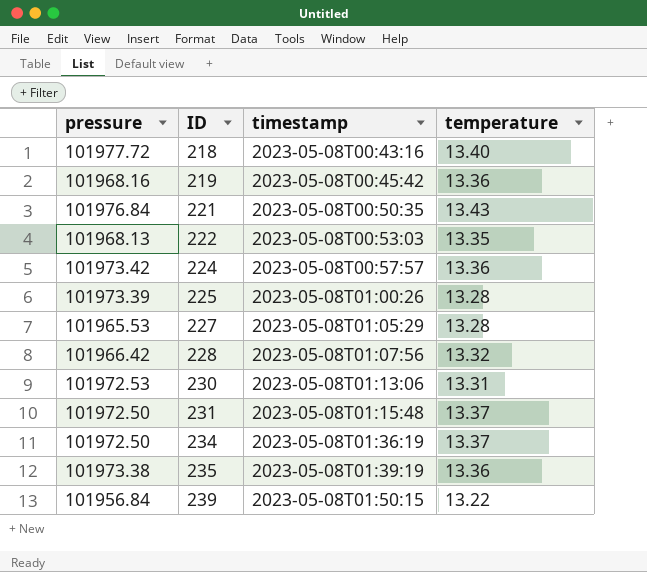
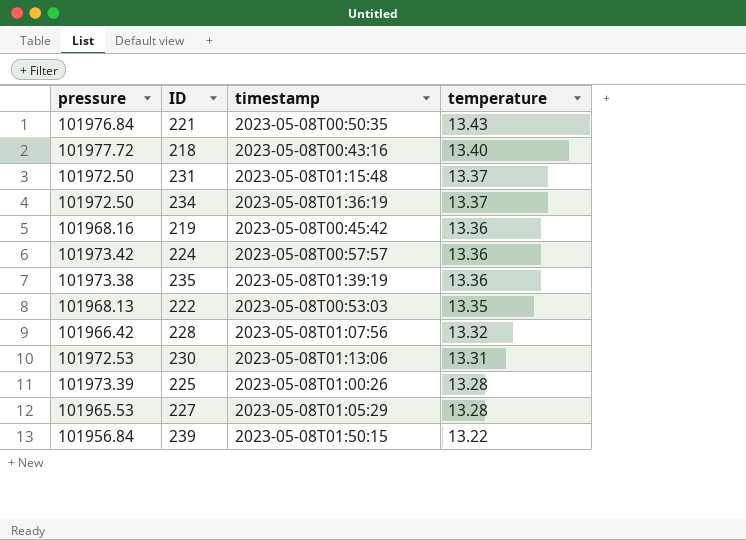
row order: ID ascending -> temperature descending

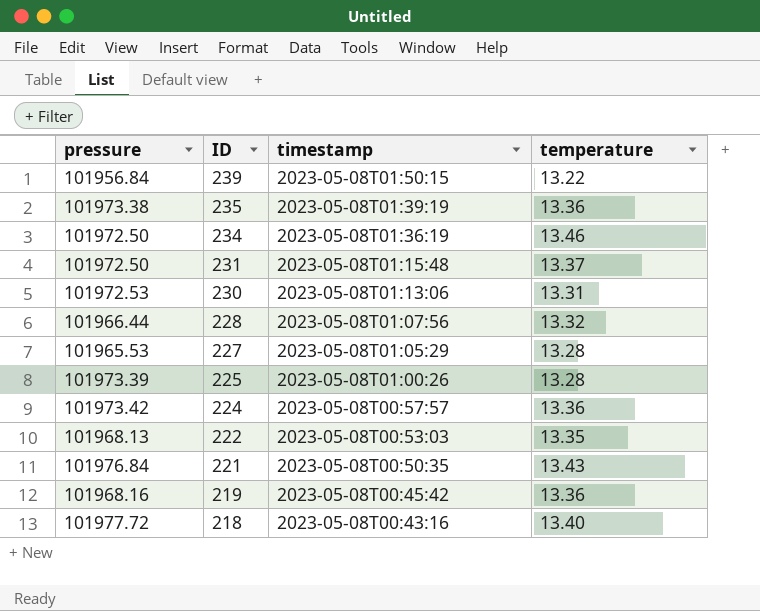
row order: temperature descending -> ID descending
234 | temperature: 13.37 -> 13.46
228 | pressure: 101966.42 -> 101966.44

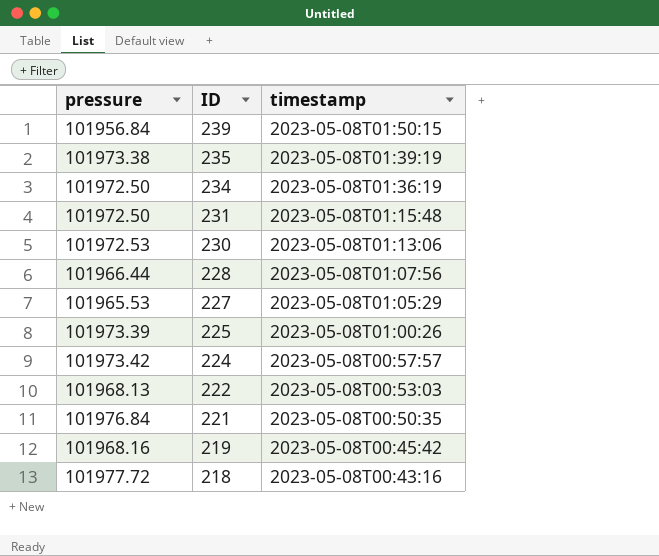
column temperature | position: 4 -> none

